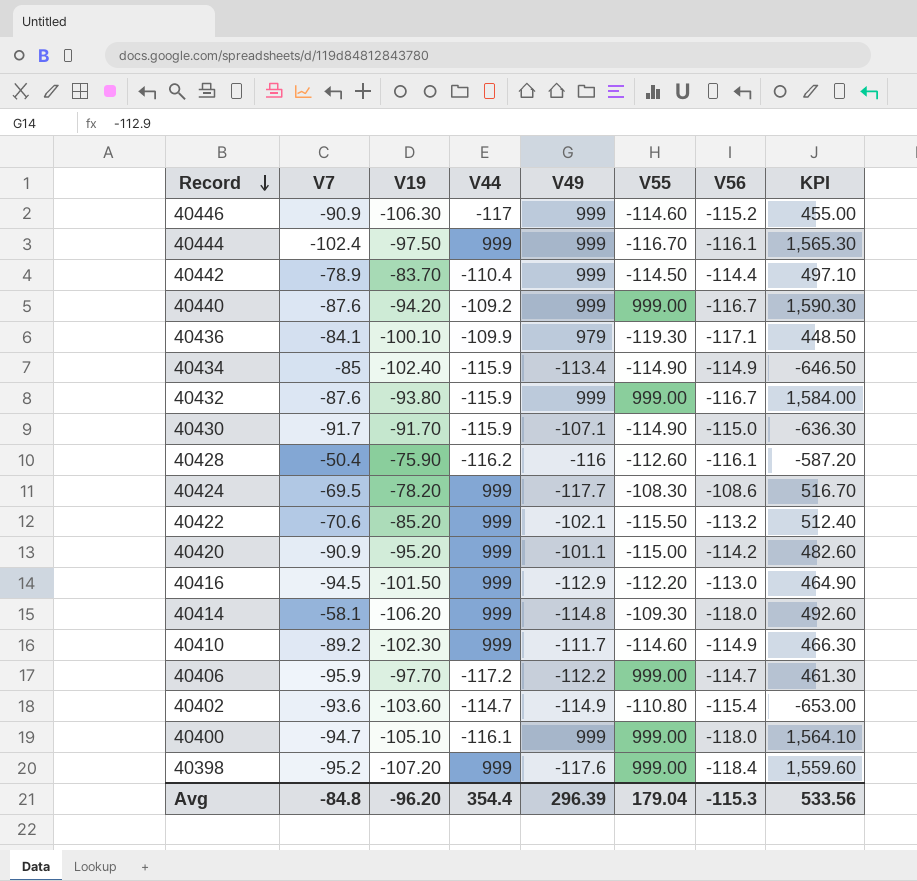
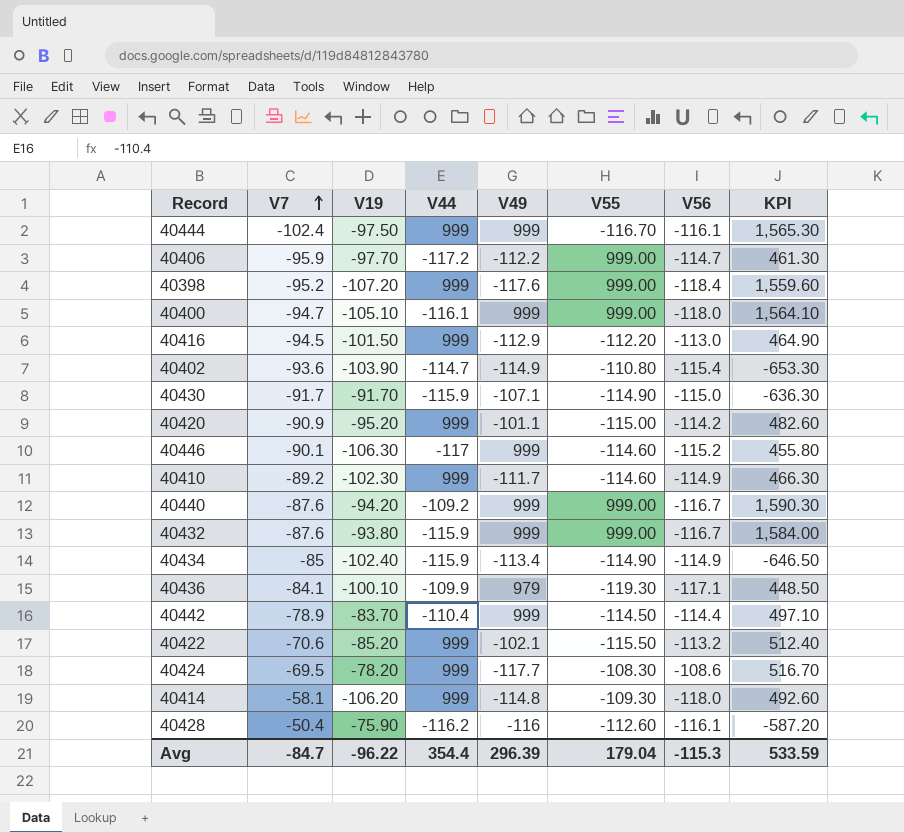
row order: Record descending -> V7 ascending
40402 | V19: -103.60 -> -103.90
40402 | KPI: -653.00 -> -653.30
40446 | V7: -90.9 -> -90.1
40446 | KPI: 455.00 -> 455.80
Avg | V7: -84.8 -> -84.7
Avg | V19: -96.20 -> -96.22
Avg | KPI: 533.56 -> 533.59

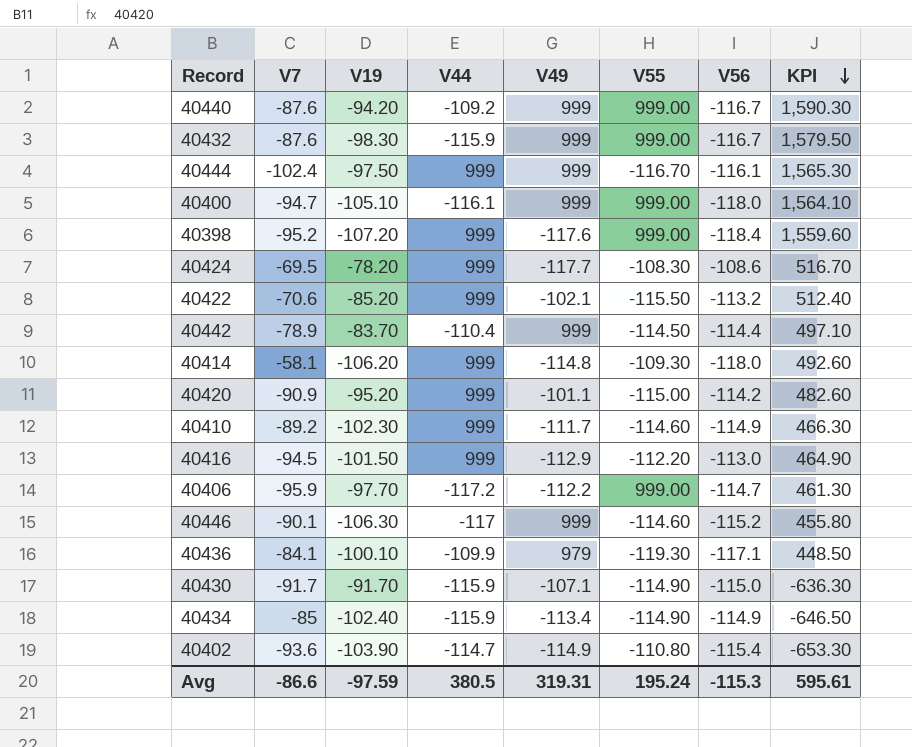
row order: V7 ascending -> KPI descending
row 40428: -50.4 | -75.90 | -116.2 | -116 | -112.60 | -116.1 | -587.20 -> none
40432 | V19: -93.80 -> -98.30
40432 | KPI: 1,584.00 -> 1,579.50
Avg | V7: -84.7 -> -86.6
Avg | V19: -96.22 -> -97.59
Avg | V44: 354.4 -> 380.5
Avg | V49: 296.39 -> 319.31
Avg | V55: 179.04 -> 195.24
Avg | KPI: 533.59 -> 595.61

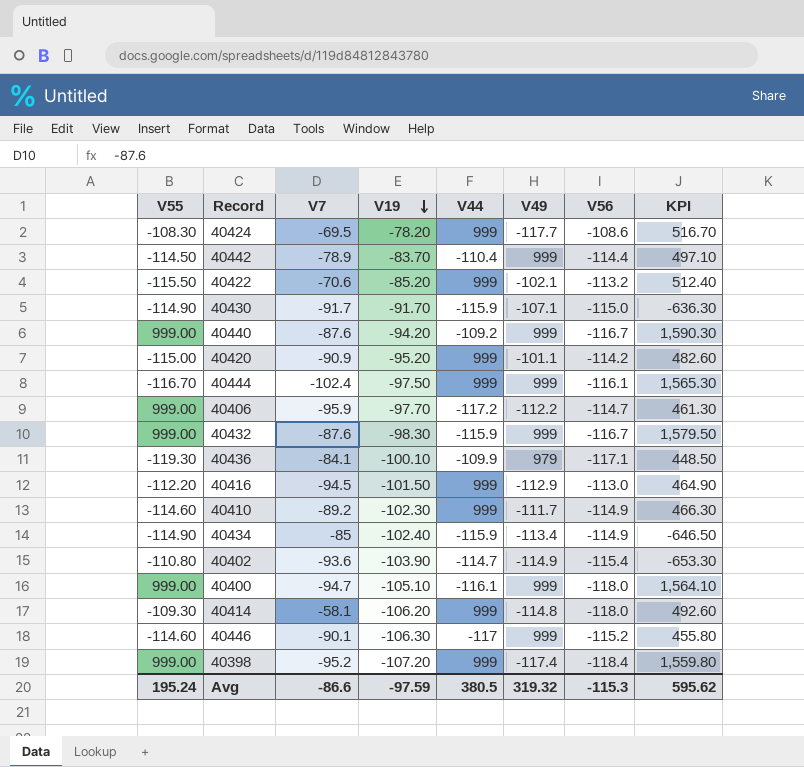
row order: KPI descending -> V19 descending
column V55 | position: 6 -> 1
40398 | V49: -117.6 -> -117.4
40398 | KPI: 1,559.60 -> 1,559.80
Avg | V49: 319.31 -> 319.32
Avg | KPI: 595.61 -> 595.62

